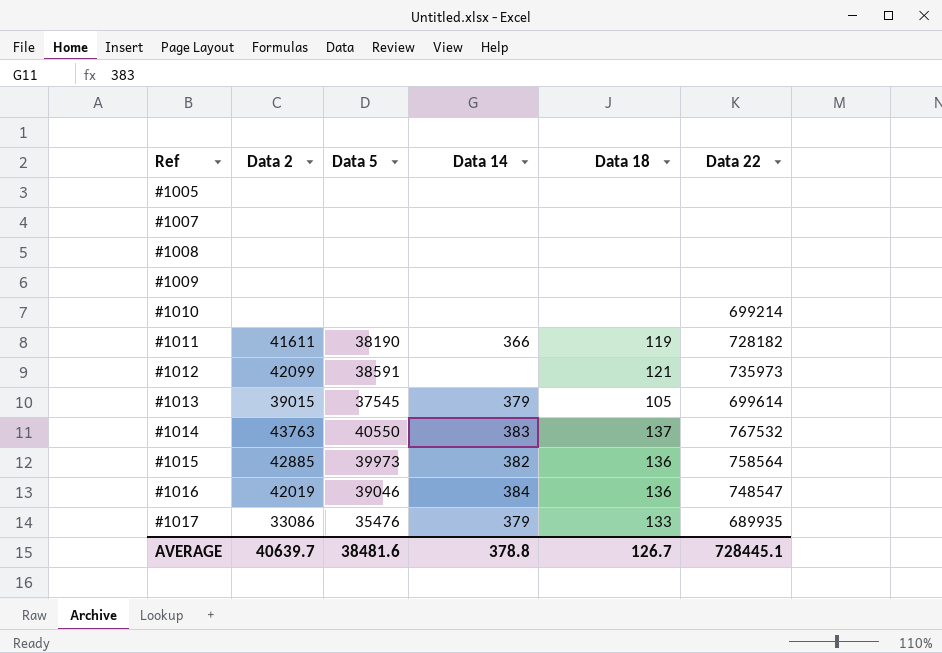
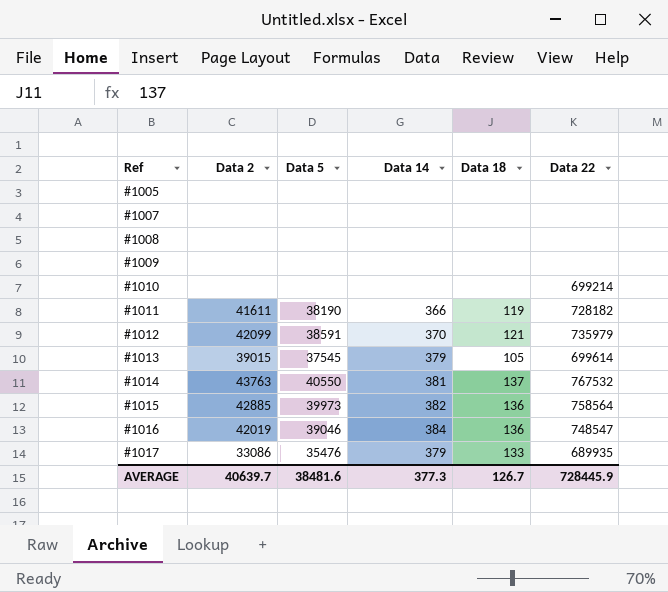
#1012 | Data 14: none -> 370
#1012 | Data 22: 735973 -> 735979
#1014 | Data 14: 383 -> 381
AVERAGE | Data 14: 378.8 -> 377.3
AVERAGE | Data 22: 728445.1 -> 728445.9

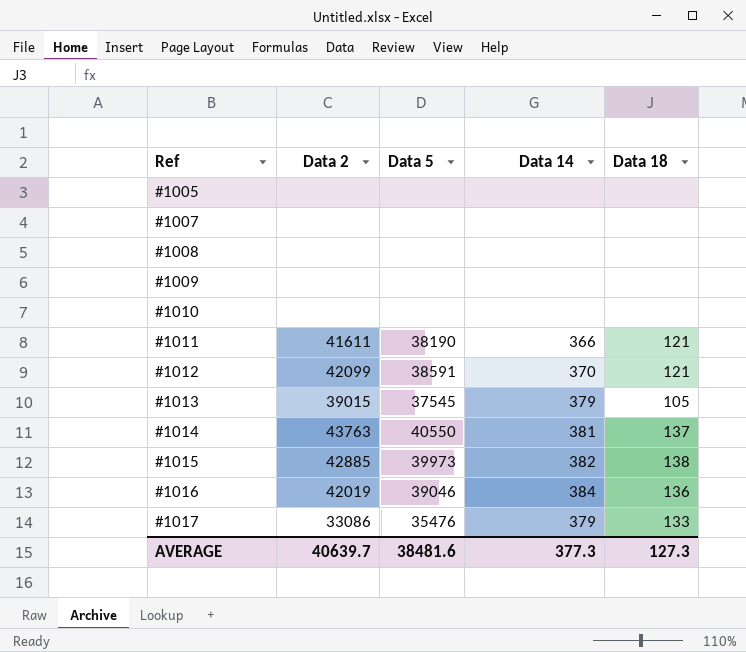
column Data 22 | position: 6 -> none
#1011 | Data 18: 119 -> 121
#1015 | Data 18: 136 -> 138
AVERAGE | Data 18: 126.7 -> 127.3

